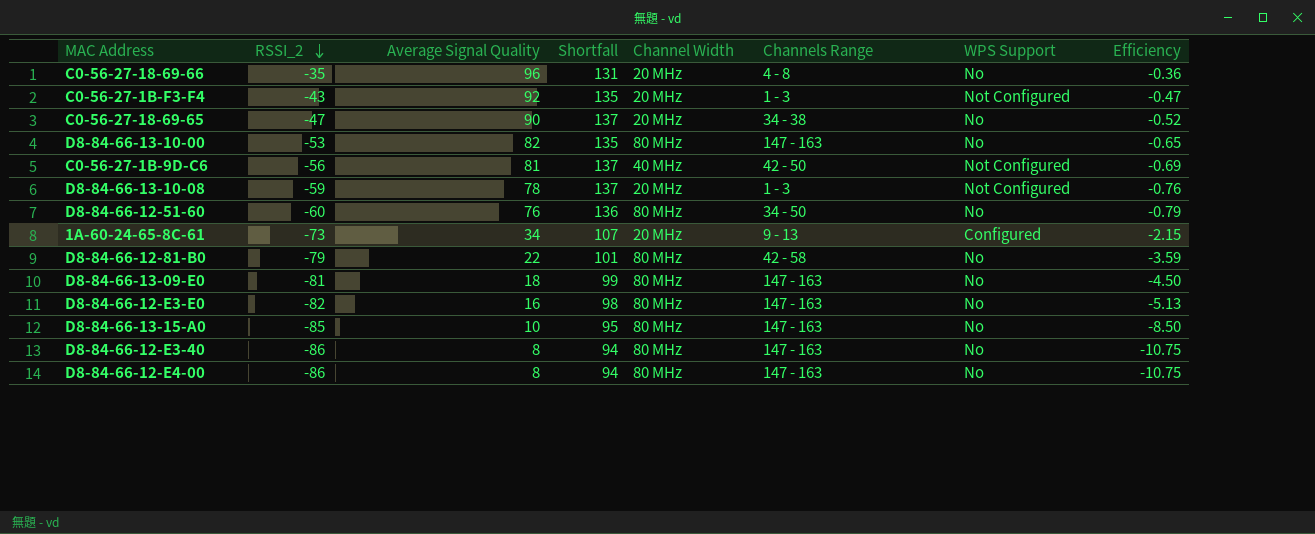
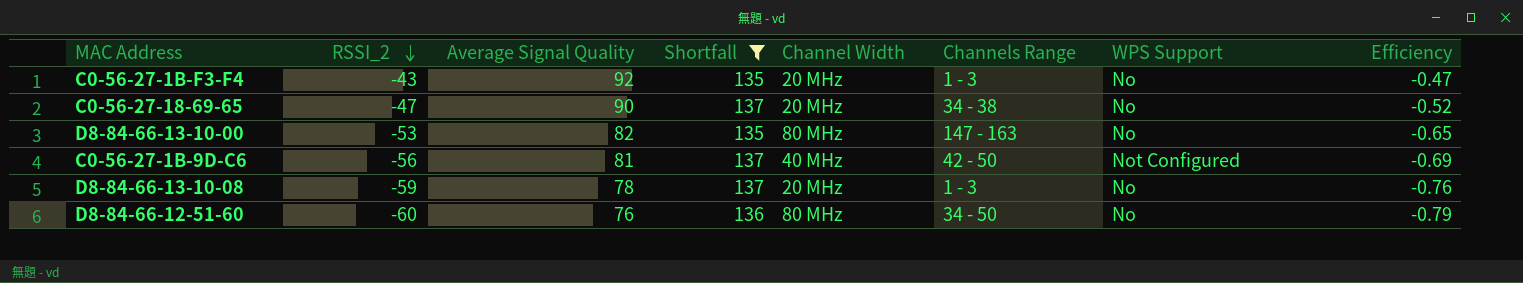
filter: none -> Shortfall >= 135
C0-56-27-1B-F3-F4 | WPS Support: Not Configured -> No
D8-84-66-13-10-08 | WPS Support: Not Configured -> No

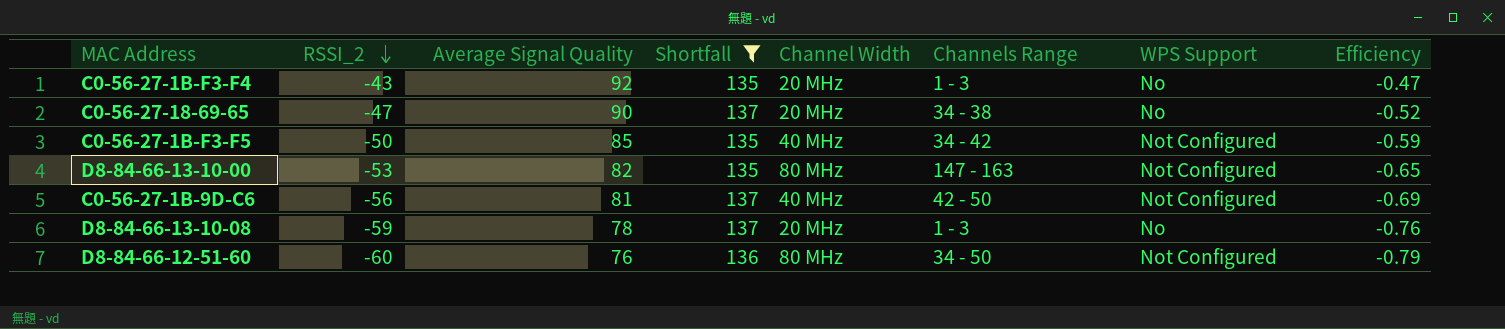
row C0-56-27-1B-F3-F5: none -> -50 | 85 | 135 | 40 MHz | 34 - 42 | Not Configured | -0.59
D8-84-66-13-10-00 | WPS Support: No -> Not Configured
D8-84-66-12-51-60 | WPS Support: No -> Not Configured

